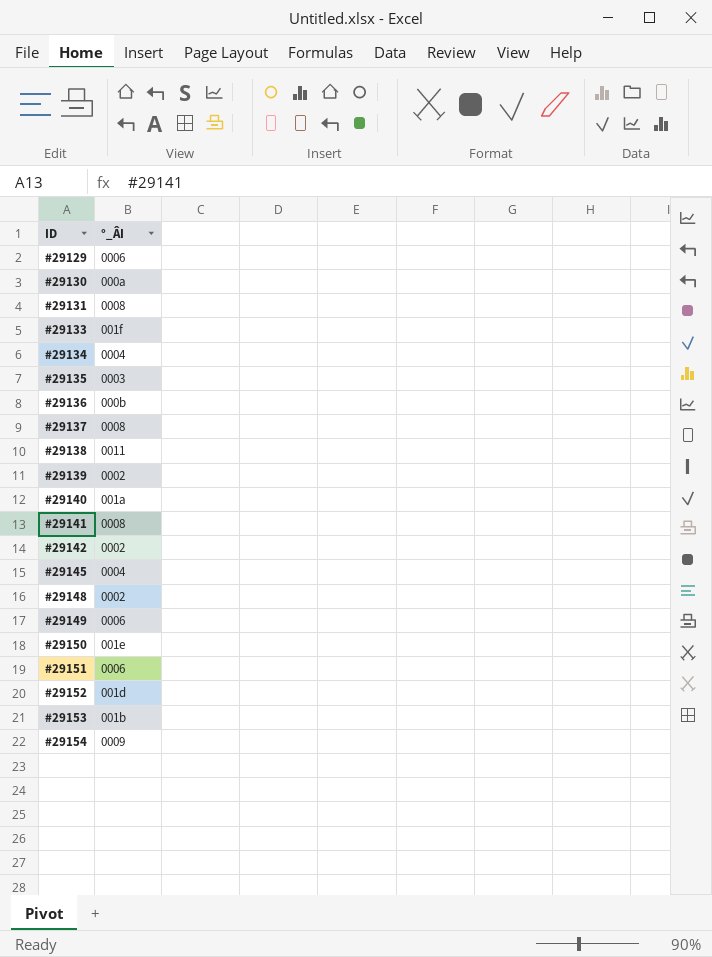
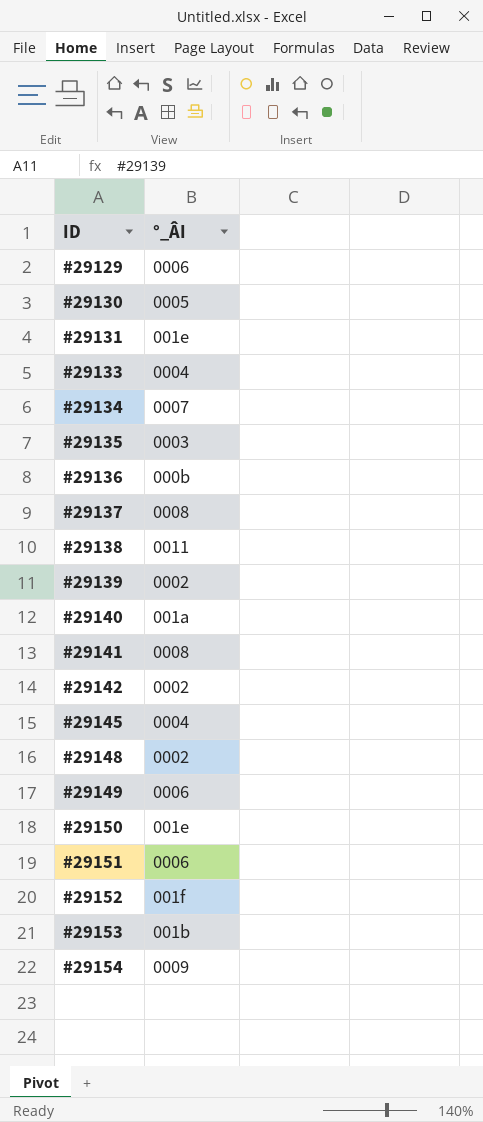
#29130 | °_ÂI: 000a -> 0005
#29131 | °_ÂI: 0008 -> 001e
#29133 | °_ÂI: 001f -> 0004
#29134 | °_ÂI: 0004 -> 0007
#29152 | °_ÂI: 001d -> 001f

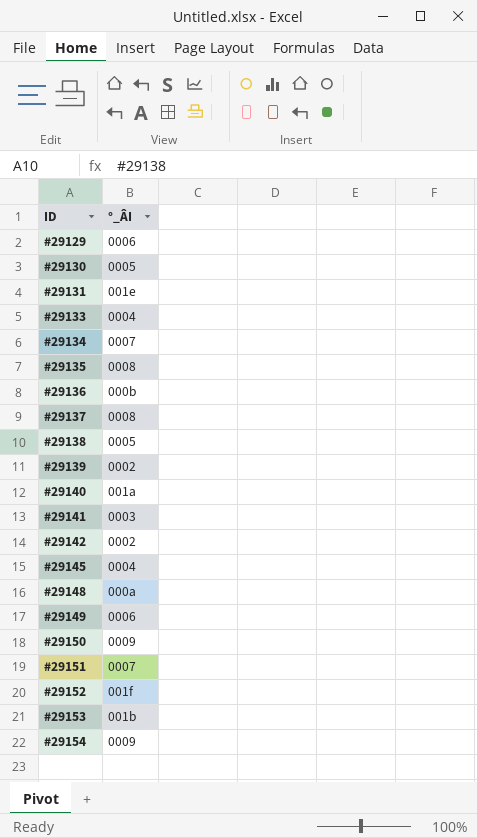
#29135 | °_ÂI: 0003 -> 0008
#29138 | °_ÂI: 0011 -> 0005
#29141 | °_ÂI: 0008 -> 0003
#29148 | °_ÂI: 0002 -> 000a
#29150 | °_ÂI: 001e -> 0009
#29151 | °_ÂI: 0006 -> 0007

